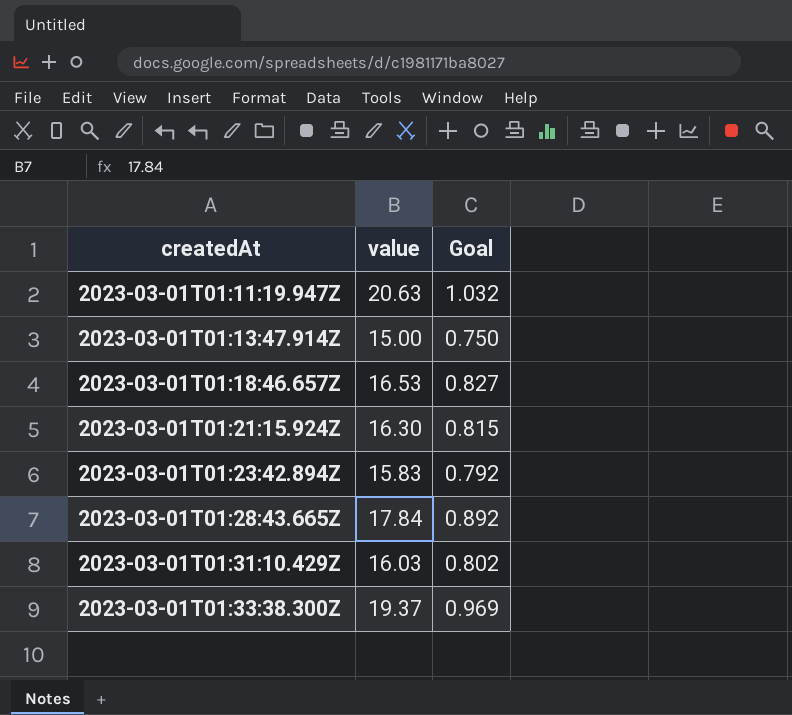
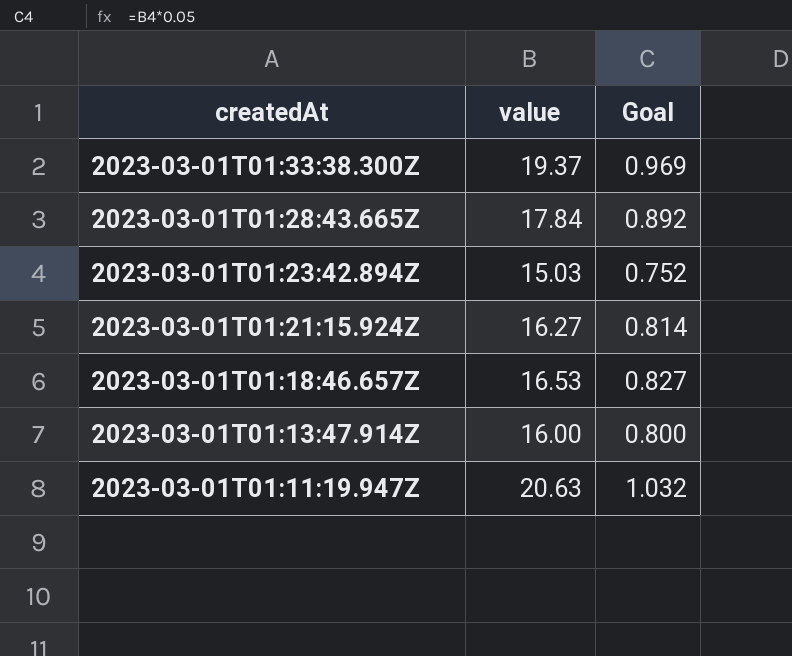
row order: createdAt ascending -> createdAt descending
row 2023-03-01T01:31:10.429Z: 16.03 | 0.802 -> none
2023-03-01T01:23:42.894Z | value: 15.83 -> 15.03
2023-03-01T01:23:42.894Z | Goal: 0.792 -> 0.752
2023-03-01T01:21:15.924Z | value: 16.30 -> 16.27
2023-03-01T01:21:15.924Z | Goal: 0.815 -> 0.814
2023-03-01T01:13:47.914Z | value: 15.00 -> 16.00
2023-03-01T01:13:47.914Z | Goal: 0.750 -> 0.800

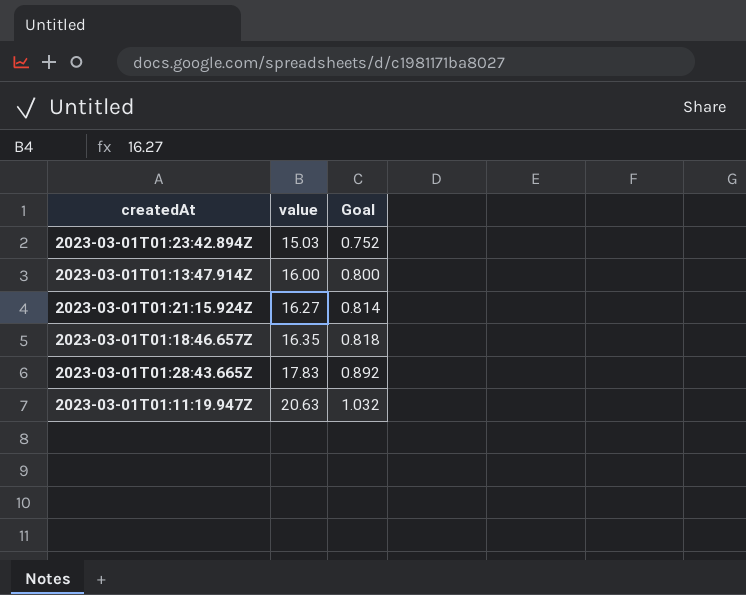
row order: createdAt descending -> value ascending
row 2023-03-01T01:33:38.300Z: 19.37 | 0.969 -> none
2023-03-01T01:18:46.657Z | value: 16.53 -> 16.35
2023-03-01T01:18:46.657Z | Goal: 0.827 -> 0.818
2023-03-01T01:28:43.665Z | value: 17.84 -> 17.83

